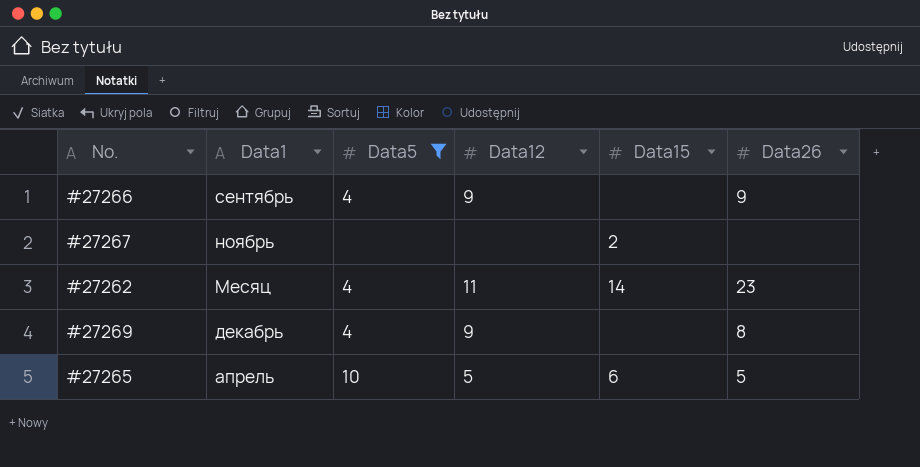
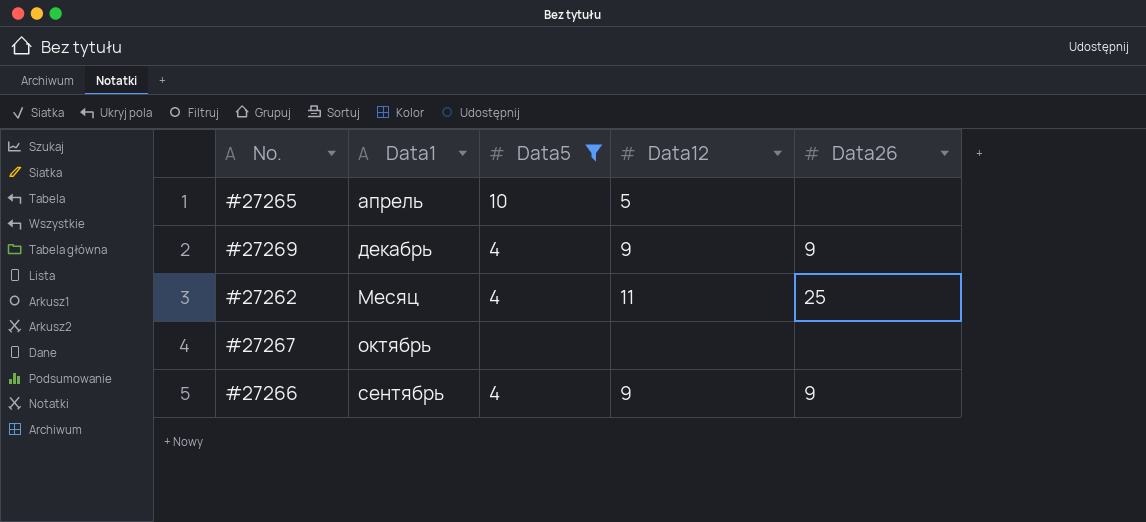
row order: Data1 descending -> Data1 ascending
column Data15 | position: 5 -> none
#27265 | Data26: 5 -> none
#27269 | Data26: 8 -> 9
#27262 | Data26: 23 -> 25
#27267 | Data1: ноябрь -> октябрь

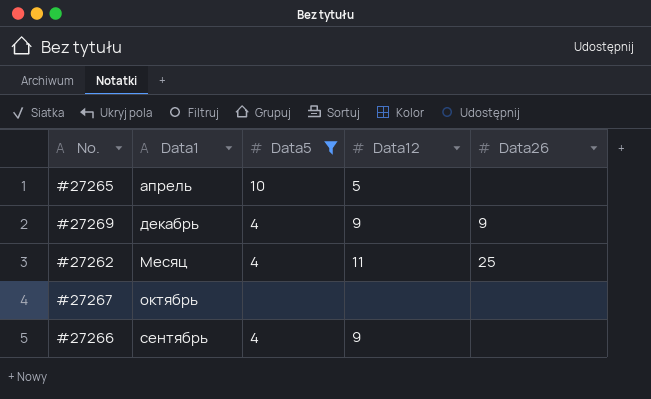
#27266 | Data26: 9 -> none

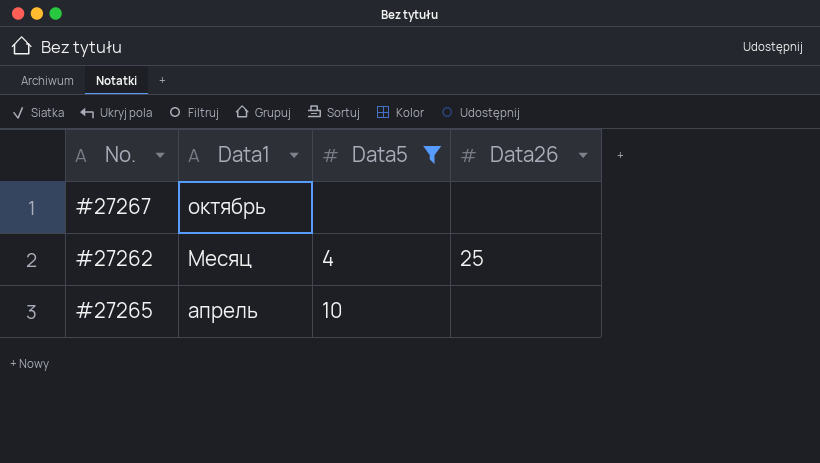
row order: Data1 ascending -> Data1 descending
column Data12 | position: 4 -> none
row #27269: декабрь | 4 | 9 | 9 -> none
row #27266: сентябрь | 4 | 9 | none -> none

